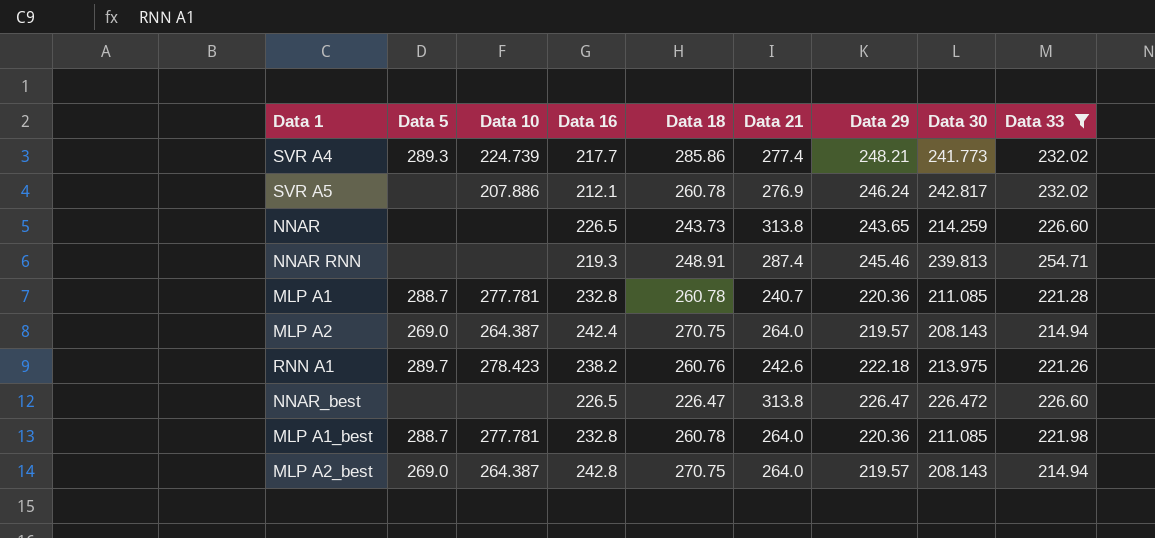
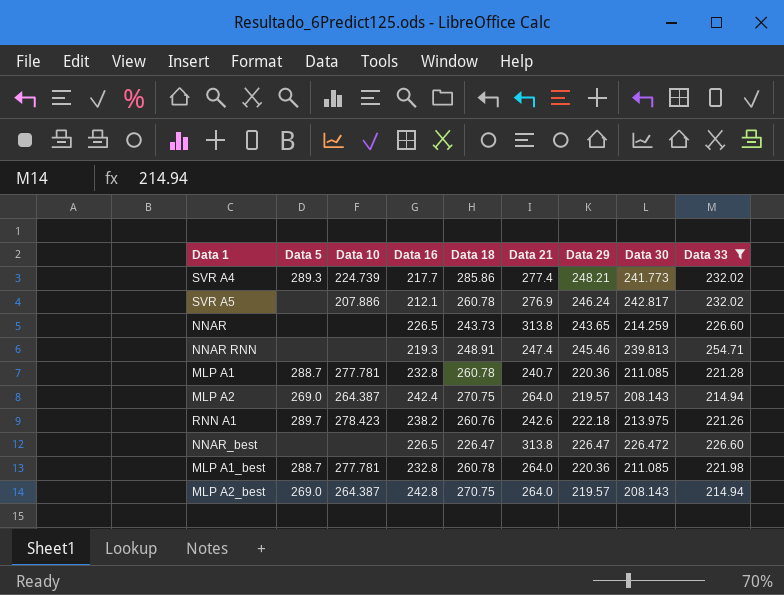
NNAR RNN | Data 21: 287.4 -> 247.4

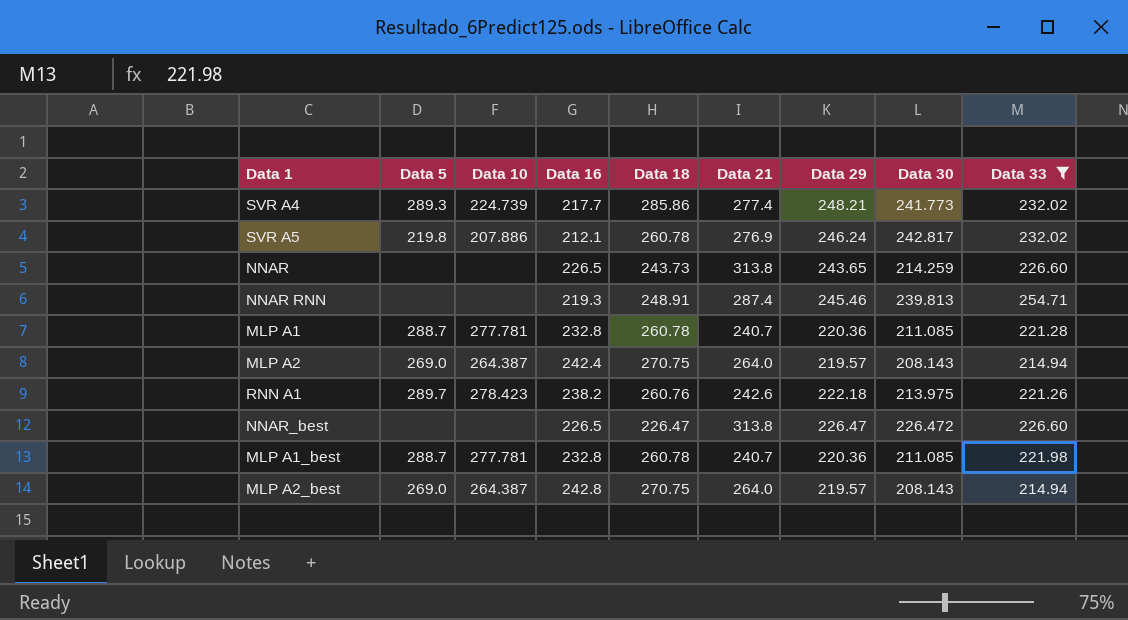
SVR A5 | Data 5: none -> 219.8
NNAR RNN | Data 21: 247.4 -> 287.4
MLP A1_best | Data 21: 264.0 -> 240.7

